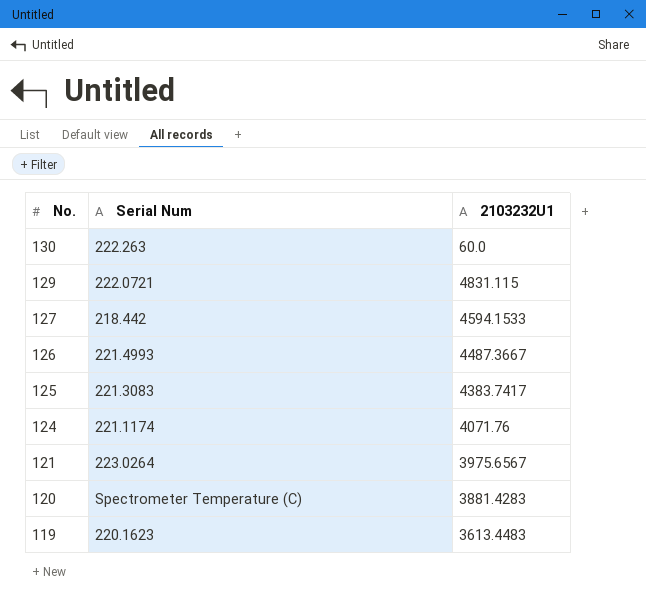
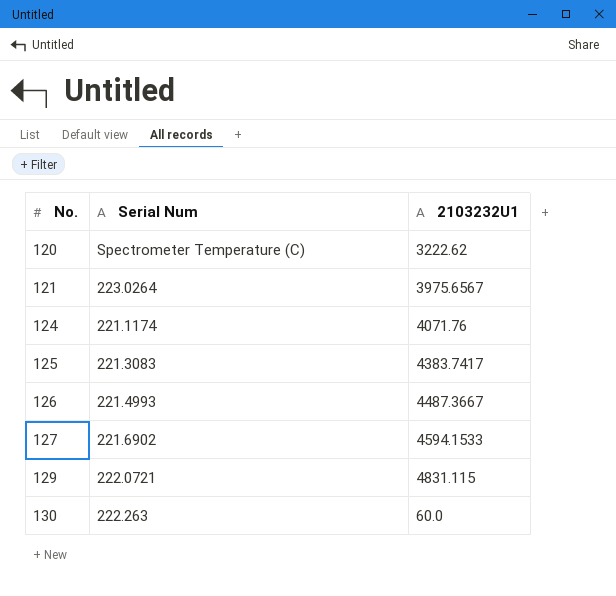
row order: No. descending -> No. ascending
row 119: 220.1623 | 3613.4483 -> none
120 | 2103232U1: 3881.4283 -> 3222.62
127 | Serial Num: 218.442 -> 221.6902

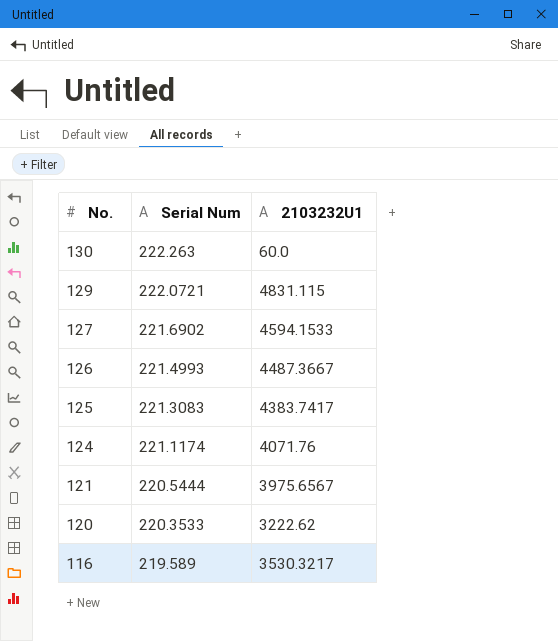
row order: No. ascending -> No. descending
121 | Serial Num: 223.0264 -> 220.5444
120 | Serial Num: Spectrometer Temperature (C) -> 220.3533
row 116: none -> 219.589 | 3530.3217

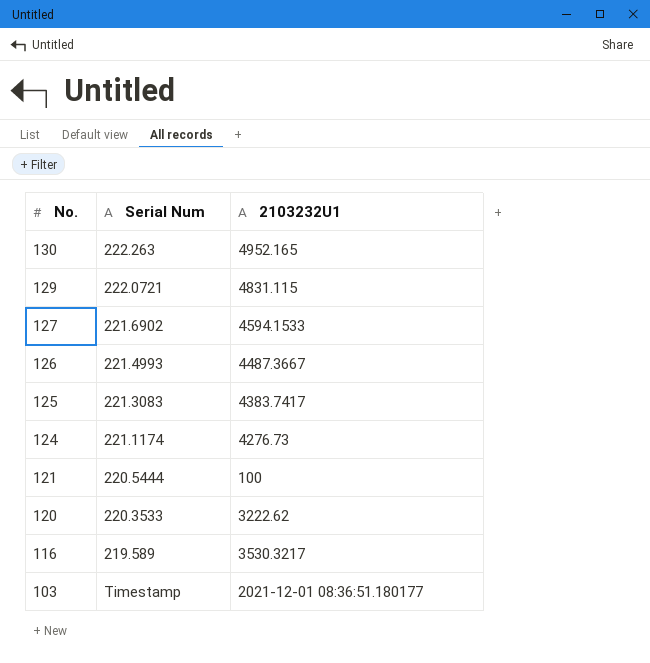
130 | 2103232U1: 60.0 -> 4952.165
124 | 2103232U1: 4071.76 -> 4276.73
121 | 2103232U1: 3975.6567 -> 100
row 103: none -> Timestamp | 2021-12-01 08:36:51.180177

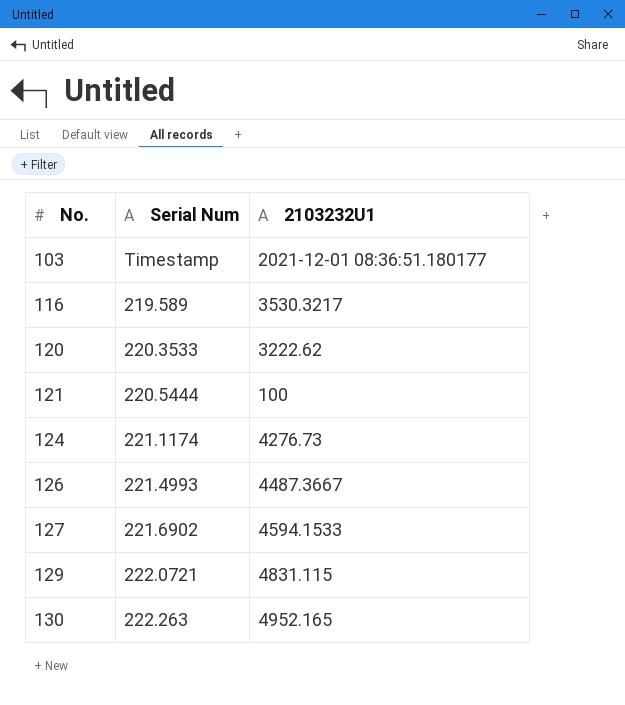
row order: No. descending -> No. ascending
row 125: 221.3083 | 4383.7417 -> none

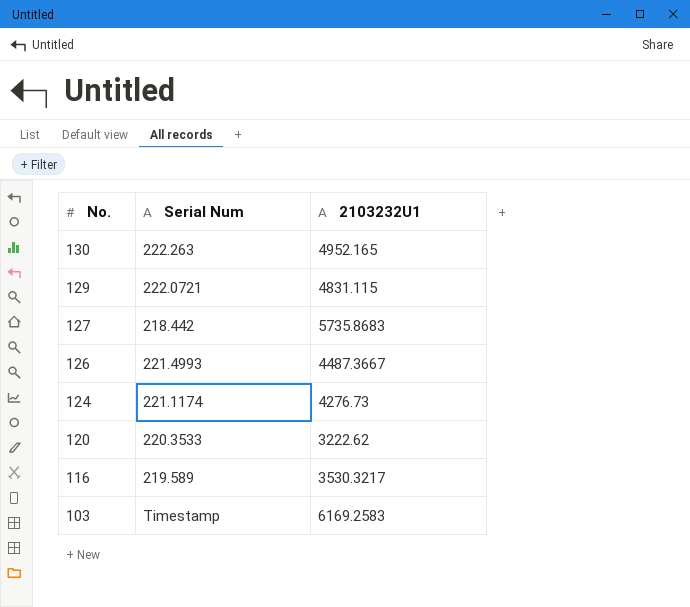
row order: No. ascending -> No. descending
row 121: 220.5444 | 100 -> none
127 | Serial Num: 221.6902 -> 218.442
127 | 2103232U1: 4594.1533 -> 5735.8683
103 | 2103232U1: 2021-12-01 08:36:51.180177 -> 6169.2583

